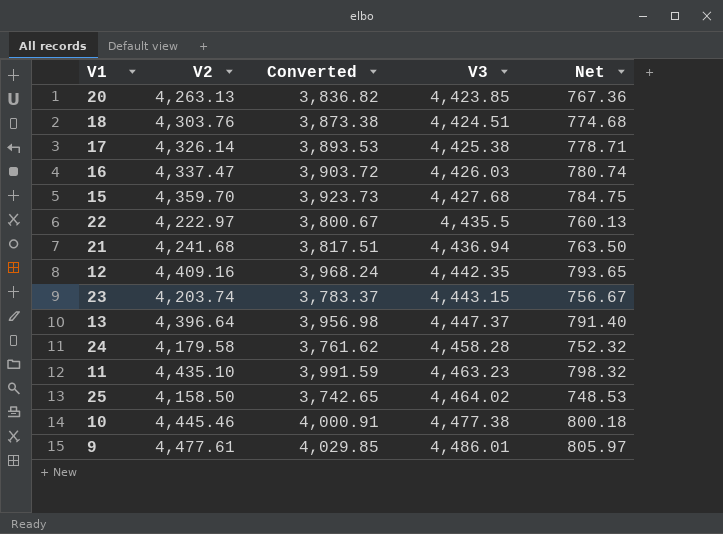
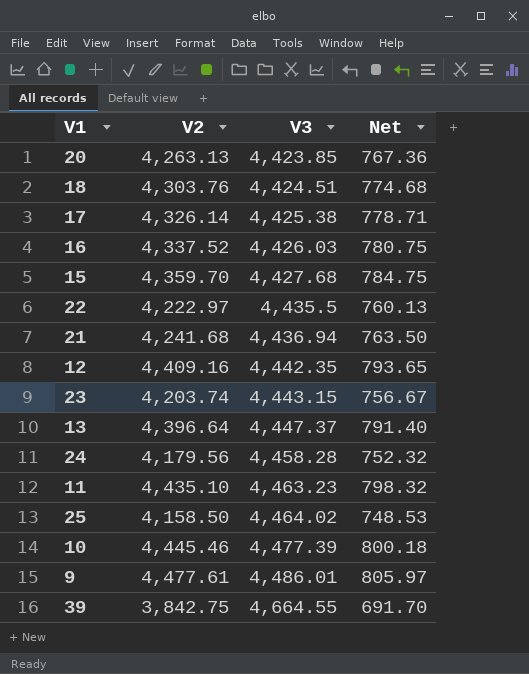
column Converted | formula: [V2] * 0.9 -> none
16 | V2: 4,337.47 -> 4,337.52
16 | Net: 780.74 -> 780.75
24 | V2: 4,179.58 -> 4,179.56
10 | V3: 4,477.38 -> 4,477.39
row 39: none -> 3,842.75 | 4,664.55 | 691.70

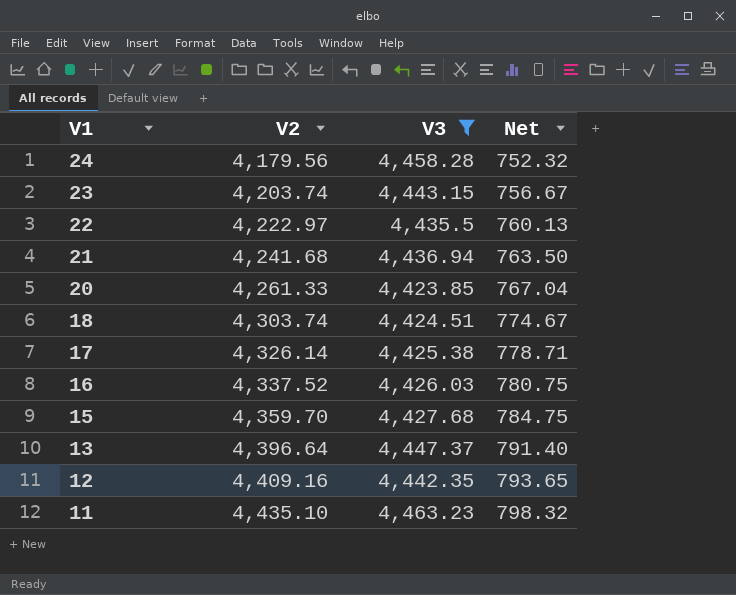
filter: none -> V3 <= 4,463.23
row order: V3 ascending -> V1 descending
20 | V2: 4,263.13 -> 4,261.33
20 | Net: 767.36 -> 767.04
18 | V2: 4,303.76 -> 4,303.74
18 | Net: 774.68 -> 774.67

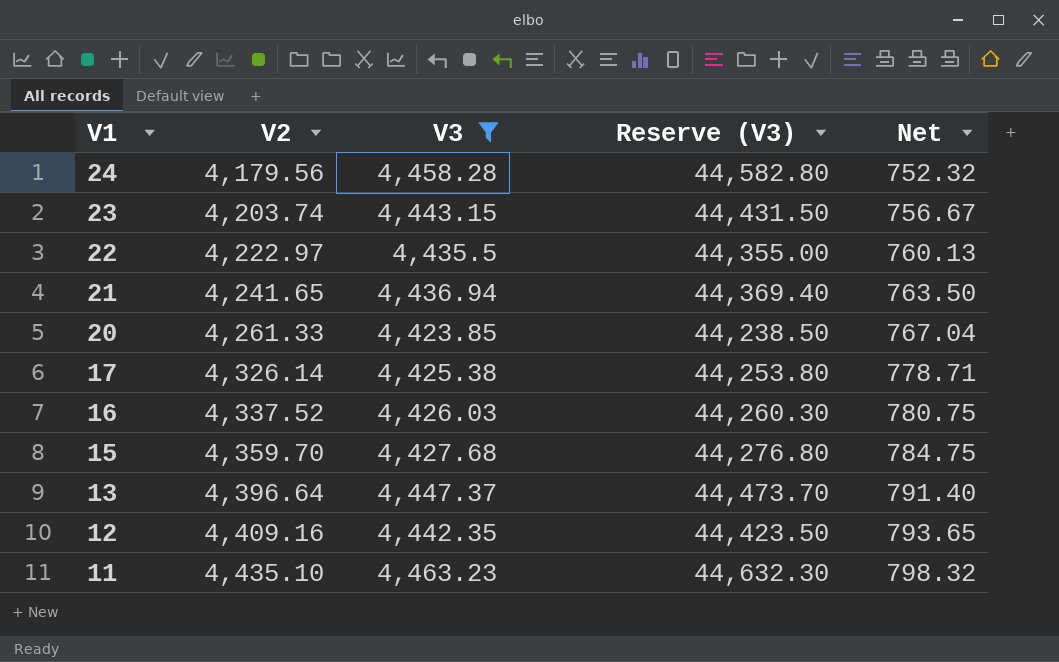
column Reserve (V3) | formula: none -> [V3] * 10
row 18: 4,303.74 | 4,424.51 | 774.67 -> none
21 | V2: 4,241.68 -> 4,241.65

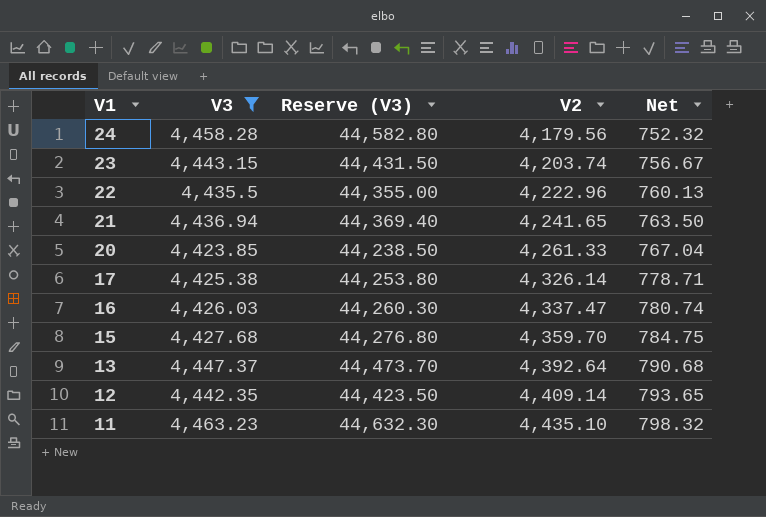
column V2 | position: 2 -> 4
22 | V2: 4,222.97 -> 4,222.96
16 | V2: 4,337.52 -> 4,337.47
16 | Net: 780.75 -> 780.74
13 | V2: 4,396.64 -> 4,392.64
13 | Net: 791.40 -> 790.68
12 | V2: 4,409.16 -> 4,409.14

